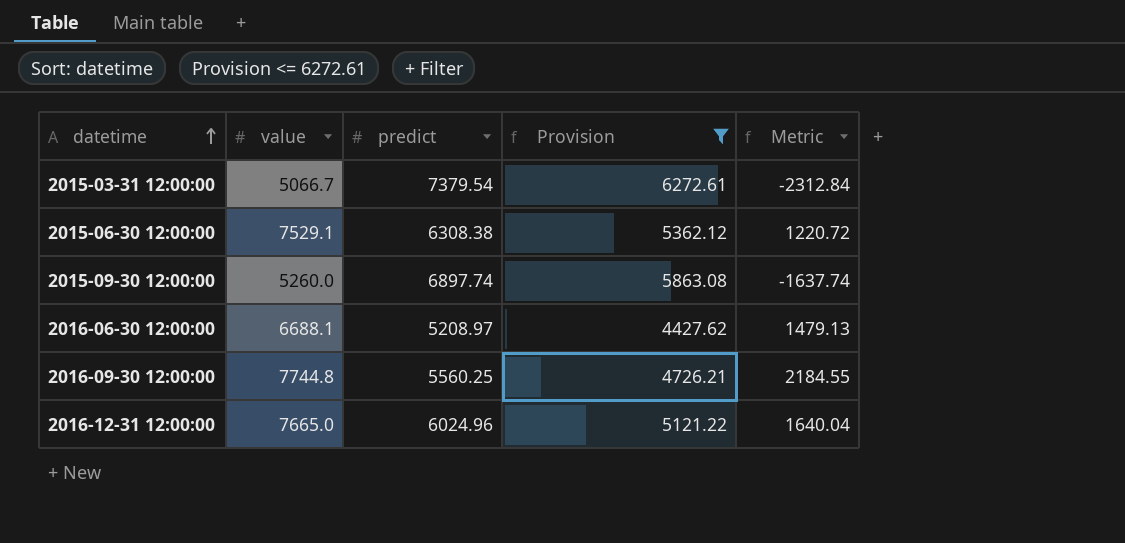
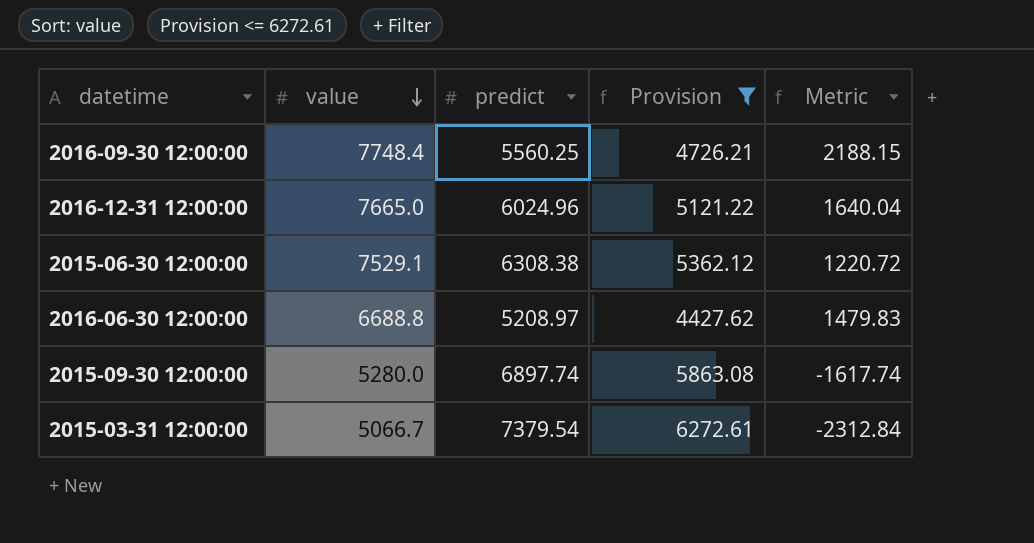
row order: datetime ascending -> value descending
2016-09-30 12:00:00 | value: 7744.8 -> 7748.4
2016-09-30 12:00:00 | Metric: 2184.55 -> 2188.15
2016-06-30 12:00:00 | value: 6688.1 -> 6688.8
2016-06-30 12:00:00 | Metric: 1479.13 -> 1479.83
2015-09-30 12:00:00 | value: 5260.0 -> 5280.0
2015-09-30 12:00:00 | Metric: -1637.74 -> -1617.74

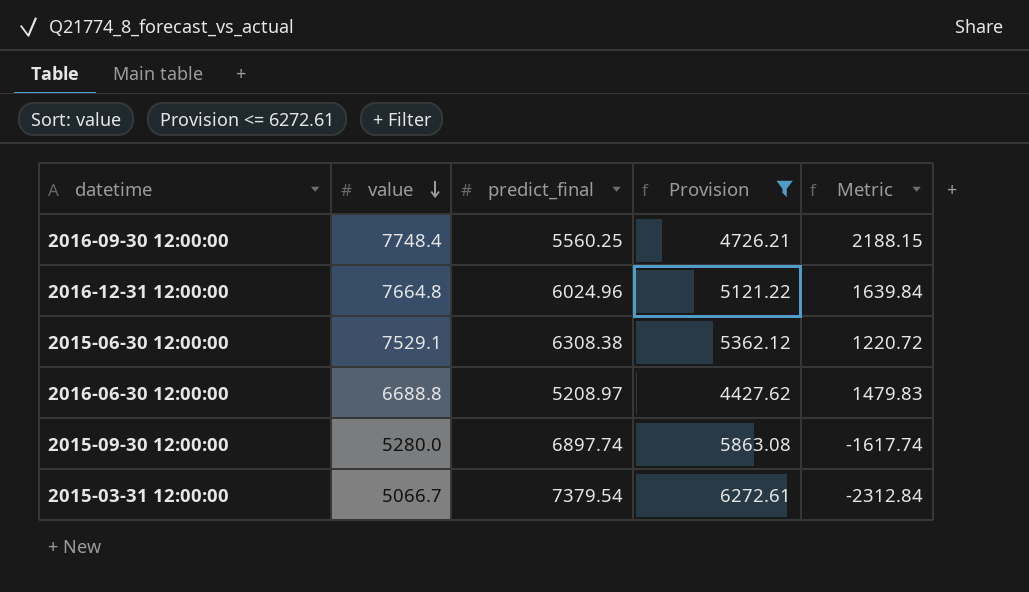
column name: predict -> predict_final
2016-12-31 12:00:00 | value: 7665.0 -> 7664.8
2016-12-31 12:00:00 | Metric: 1640.04 -> 1639.84

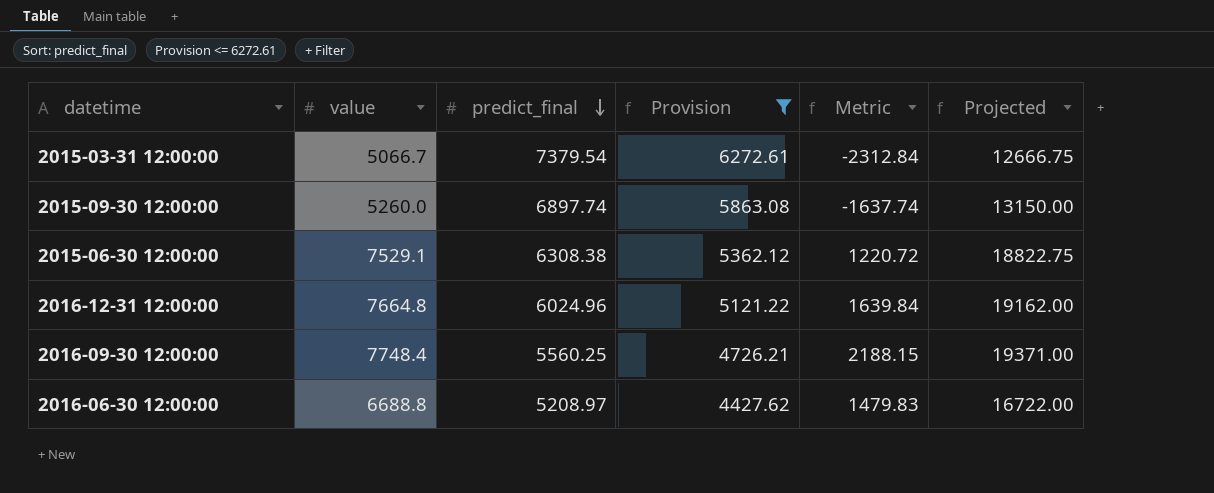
row order: value descending -> predict_final descending
column Projected | formula: none -> [value] * 2.5
2015-09-30 12:00:00 | value: 5280.0 -> 5260.0
2015-09-30 12:00:00 | Metric: -1617.74 -> -1637.74

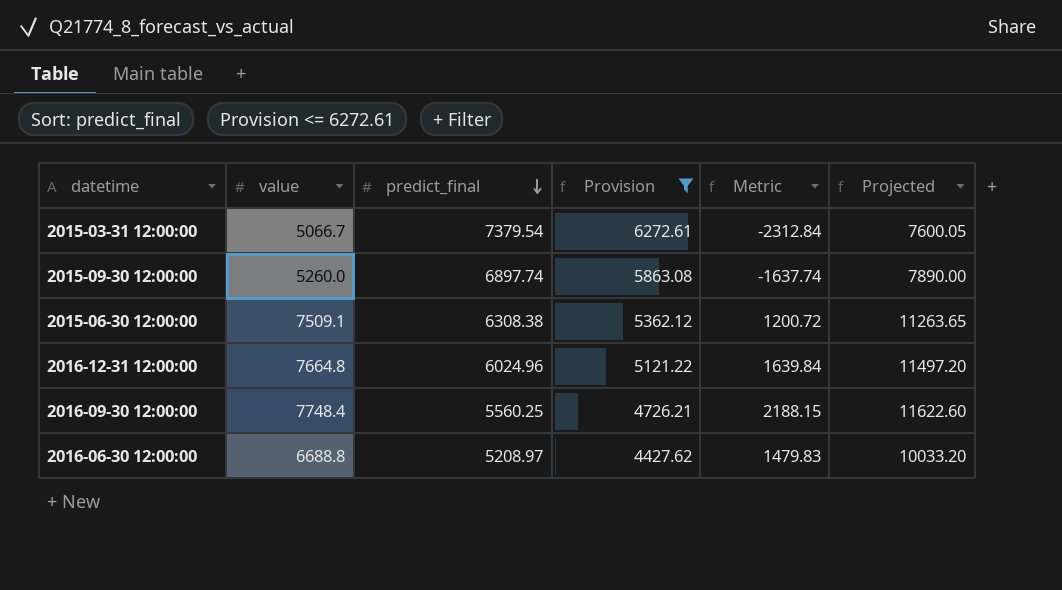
column Projected | formula: [value] * 2.5 -> [value] * 1.5
2015-06-30 12:00:00 | value: 7529.1 -> 7509.1
2015-06-30 12:00:00 | Metric: 1220.72 -> 1200.72

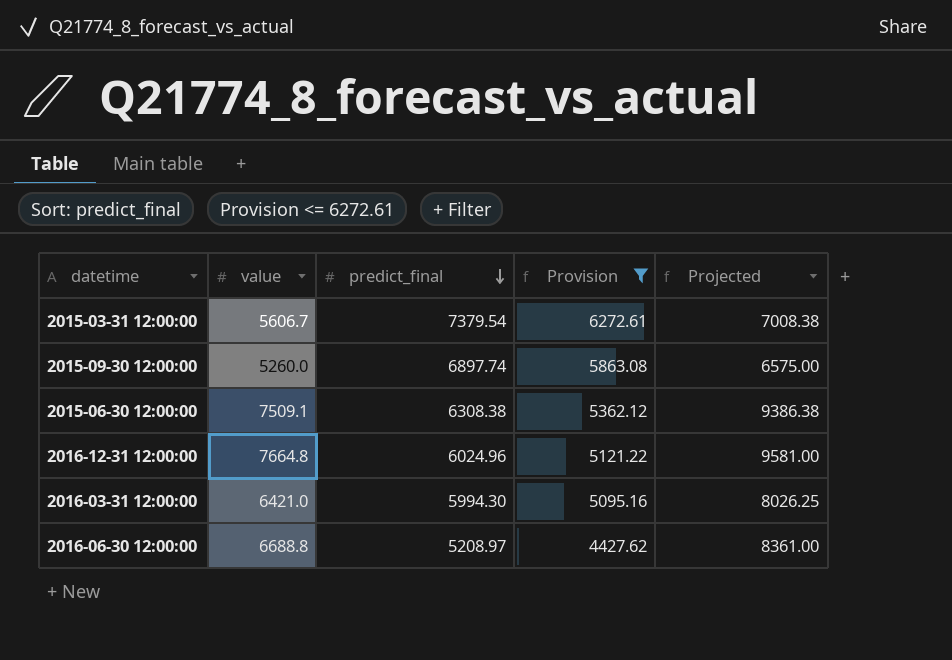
column Metric | formula: [value] - [predict_final] -> none
column Projected | formula: [value] * 1.5 -> [value] * 1.25
row 2016-09-30 12:00:00: 7748.4 | 5560.25 | 4726.21 | 2188.15 | 11622.60 -> none
2015-03-31 12:00:00 | value: 5066.7 -> 5606.7
row 2016-03-31 12:00:00: none -> 6421.0 | 5994.30 | 5095.16 | 8026.25

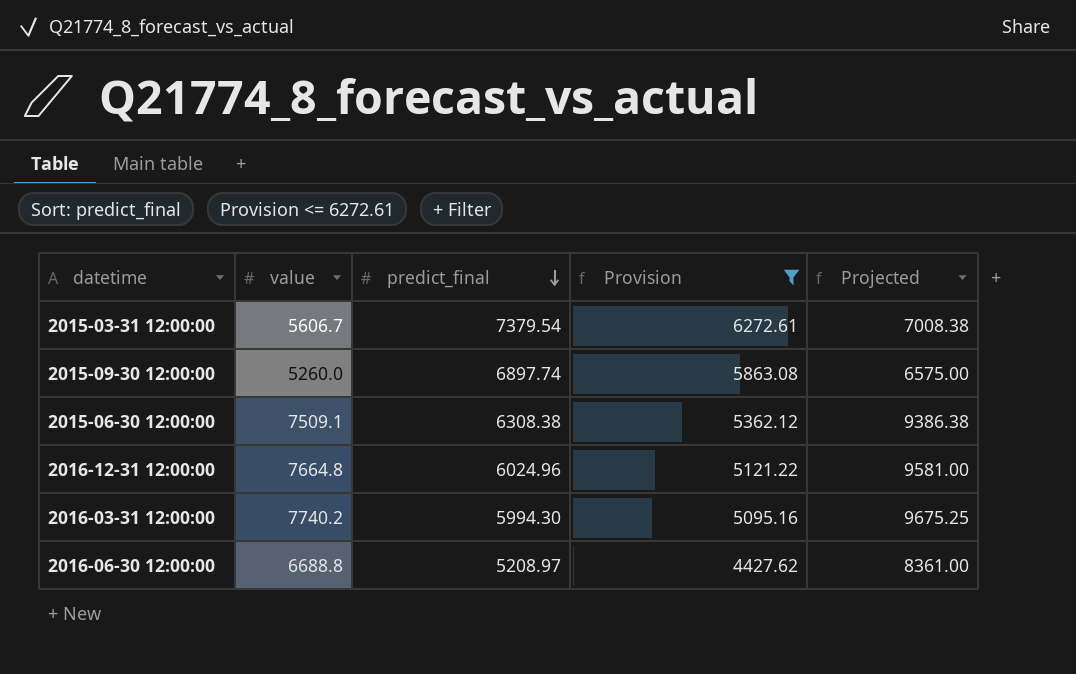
2016-03-31 12:00:00 | value: 6421.0 -> 7740.2
2016-03-31 12:00:00 | Projected: 8026.25 -> 9675.25

